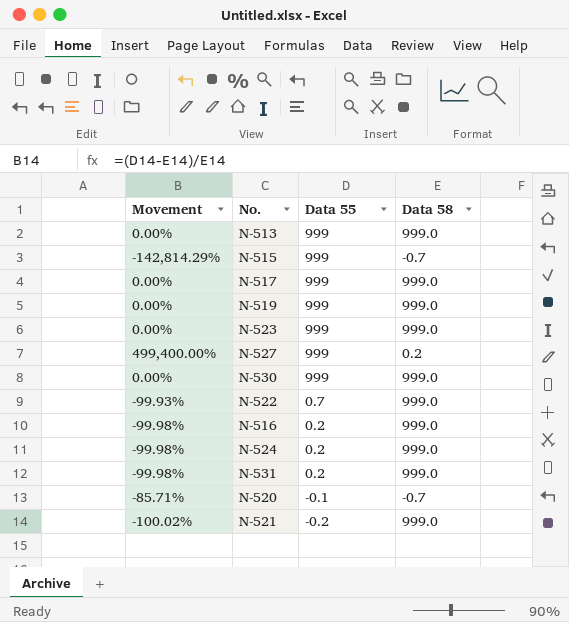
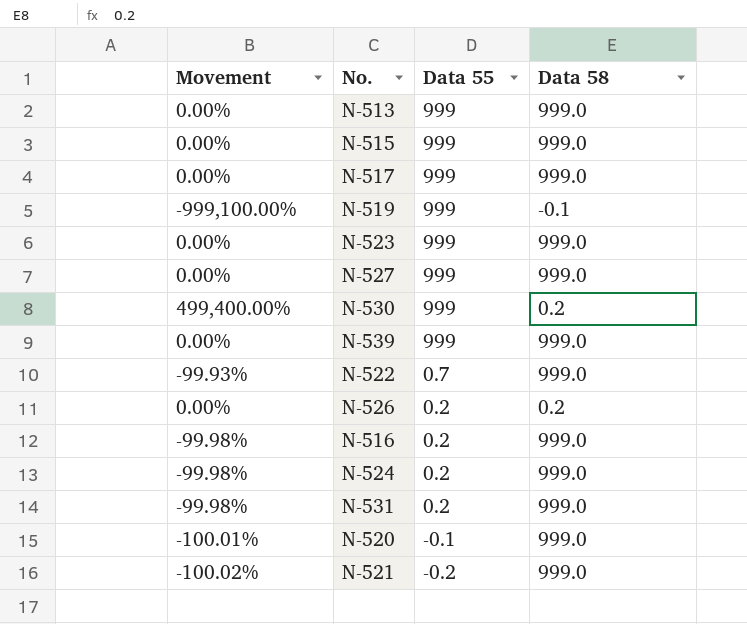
N-515 | Movement: -142,814.29% -> 0.00%
N-515 | Data 58: -0.7 -> 999.0
N-519 | Movement: 0.00% -> -999,100.00%
N-519 | Data 58: 999.0 -> -0.1
N-527 | Movement: 499,400.00% -> 0.00%
N-527 | Data 58: 0.2 -> 999.0
N-530 | Movement: 0.00% -> 499,400.00%
N-530 | Data 58: 999.0 -> 0.2
row N-539: none -> 0.00% | 999 | 999.0
row N-526: none -> 0.00% | 0.2 | 0.2
N-520 | Movement: -85.71% -> -100.01%
N-520 | Data 58: -0.7 -> 999.0

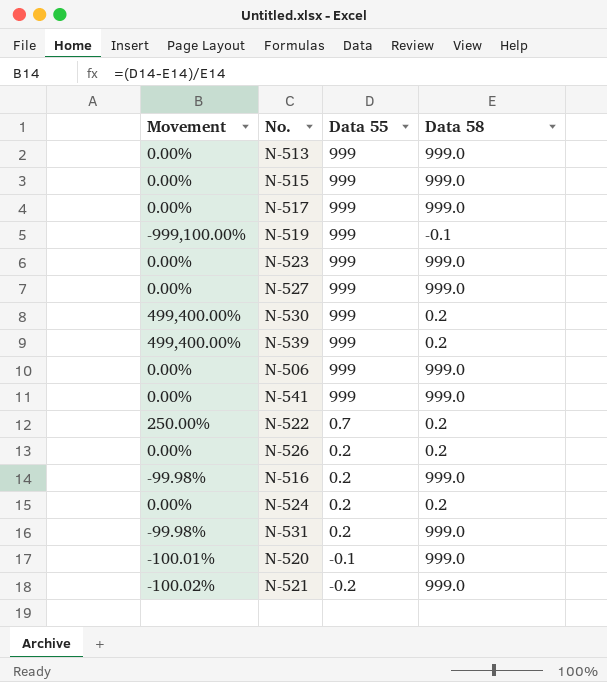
N-539 | Movement: 0.00% -> 499,400.00%
N-539 | Data 58: 999.0 -> 0.2
row N-506: none -> 0.00% | 999 | 999.0
row N-541: none -> 0.00% | 999 | 999.0
N-522 | Movement: -99.93% -> 250.00%
N-522 | Data 58: 999.0 -> 0.2
N-524 | Movement: -99.98% -> 0.00%
N-524 | Data 58: 999.0 -> 0.2

